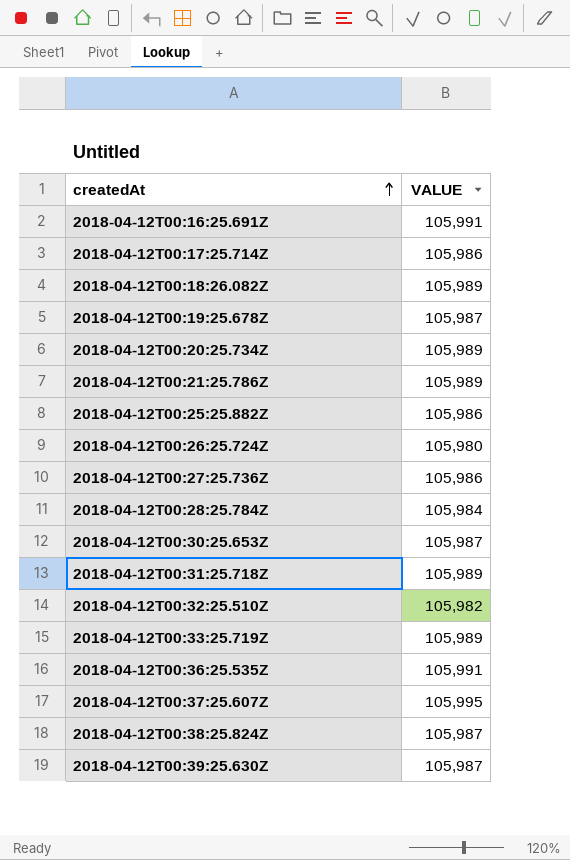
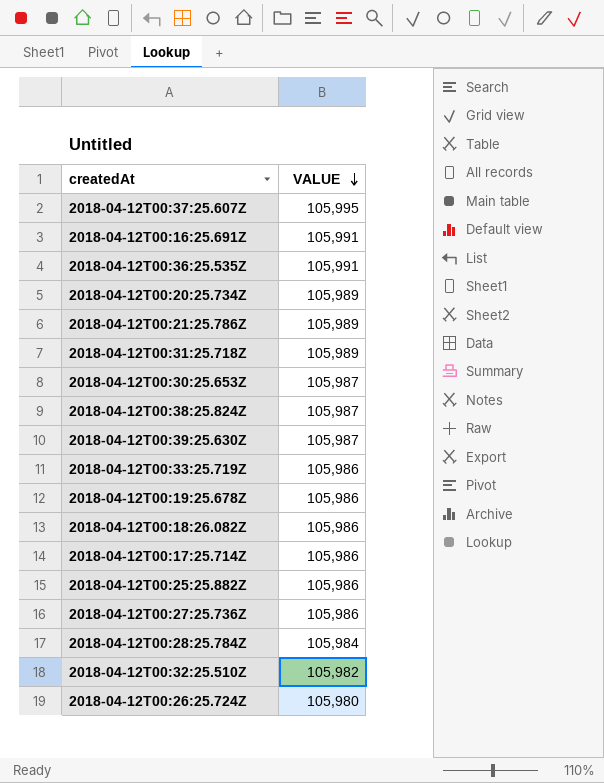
row order: createdAt ascending -> VALUE descending
2018-04-12T00:33:25.719Z | VALUE: 105,989 -> 105,986
2018-04-12T00:19:25.678Z | VALUE: 105,987 -> 105,986
2018-04-12T00:18:26.082Z | VALUE: 105,989 -> 105,986

